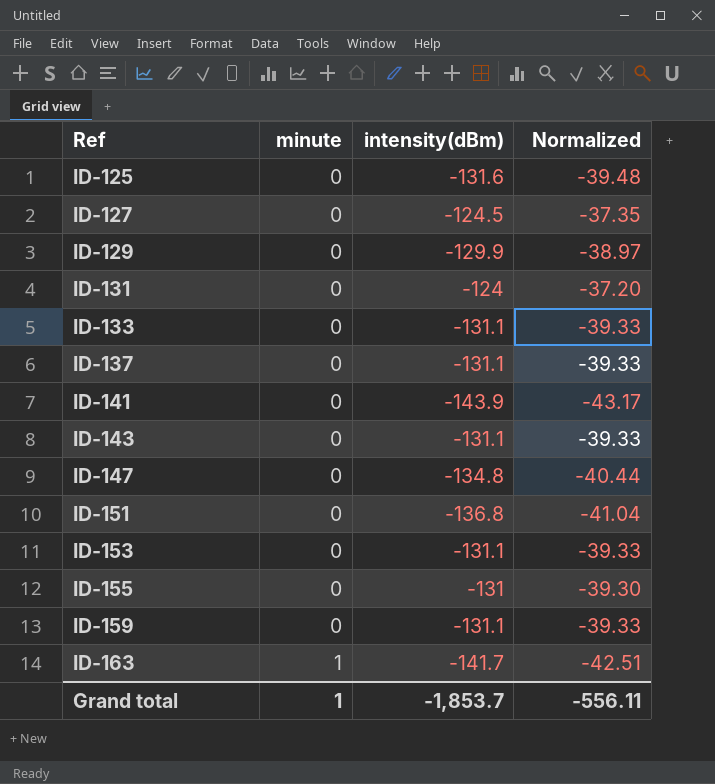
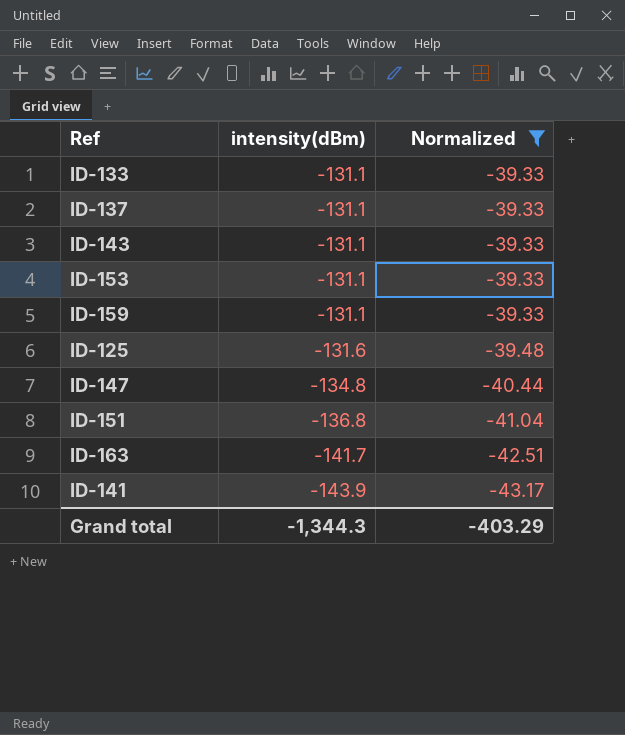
filter: none -> Normalized <= -39.33
row order: Ref ascending -> intensity(dBm) descending
column minute | position: 2 -> none
Grand total | intensity(dBm): -1,853.7 -> -1,344.3
Grand total | Normalized: -556.11 -> -403.29

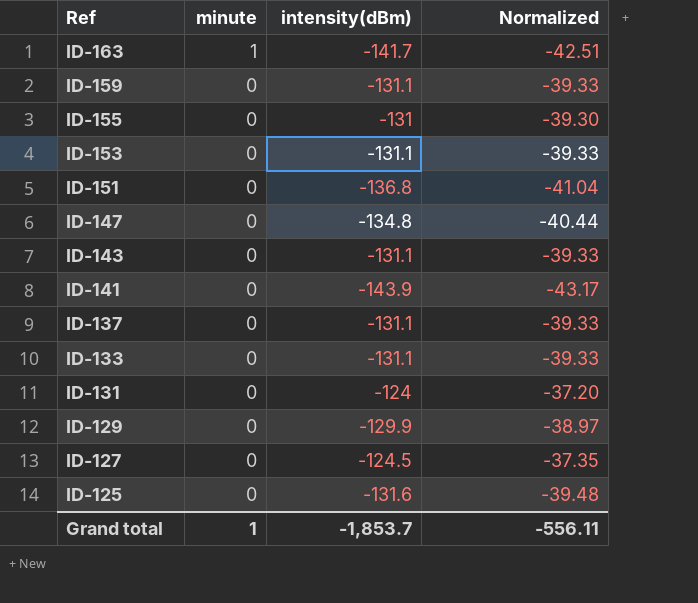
filter: Normalized <= -39.33 -> none
row order: intensity(dBm) descending -> Ref descending
column minute | position: none -> 2
Grand total | intensity(dBm): -1,344.3 -> -1,853.7
Grand total | Normalized: -403.29 -> -556.11

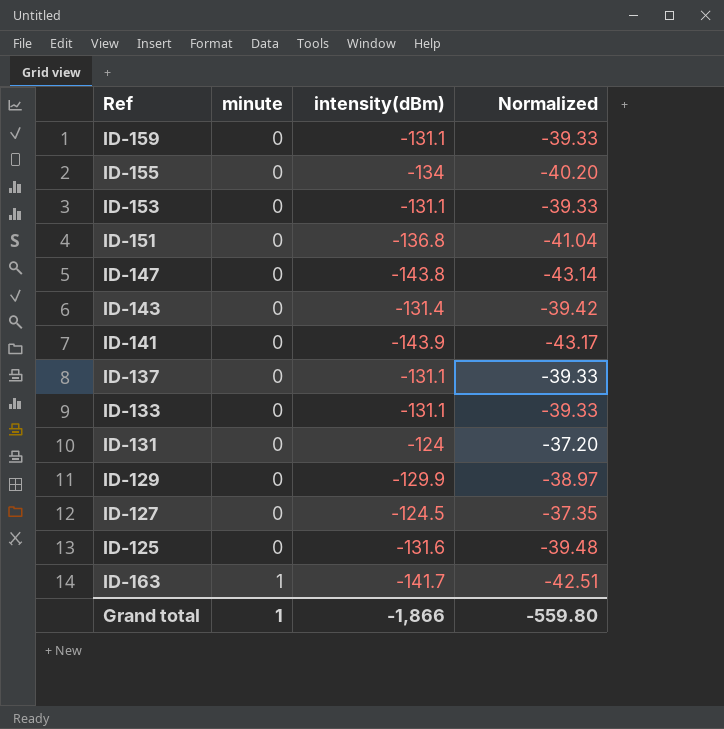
row order: Ref descending -> minute ascending
ID-155 | intensity(dBm): -131 -> -134
ID-155 | Normalized: -39.30 -> -40.20
ID-147 | intensity(dBm): -134.8 -> -143.8
ID-147 | Normalized: -40.44 -> -43.14
ID-143 | intensity(dBm): -131.1 -> -131.4
ID-143 | Normalized: -39.33 -> -39.42
Grand total | intensity(dBm): -1,853.7 -> -1,866
Grand total | Normalized: -556.11 -> -559.80

